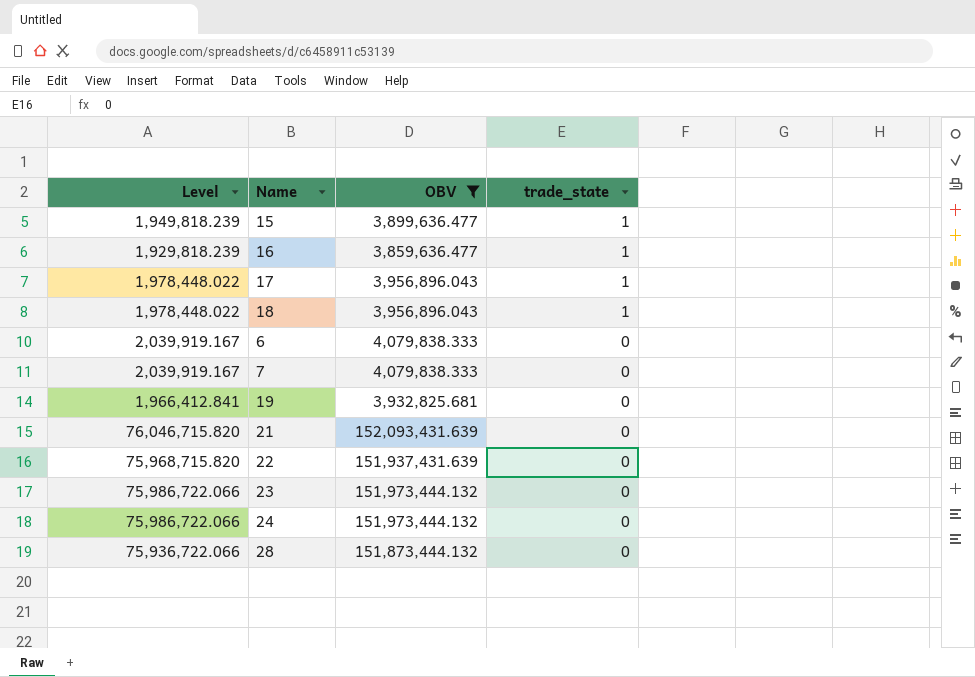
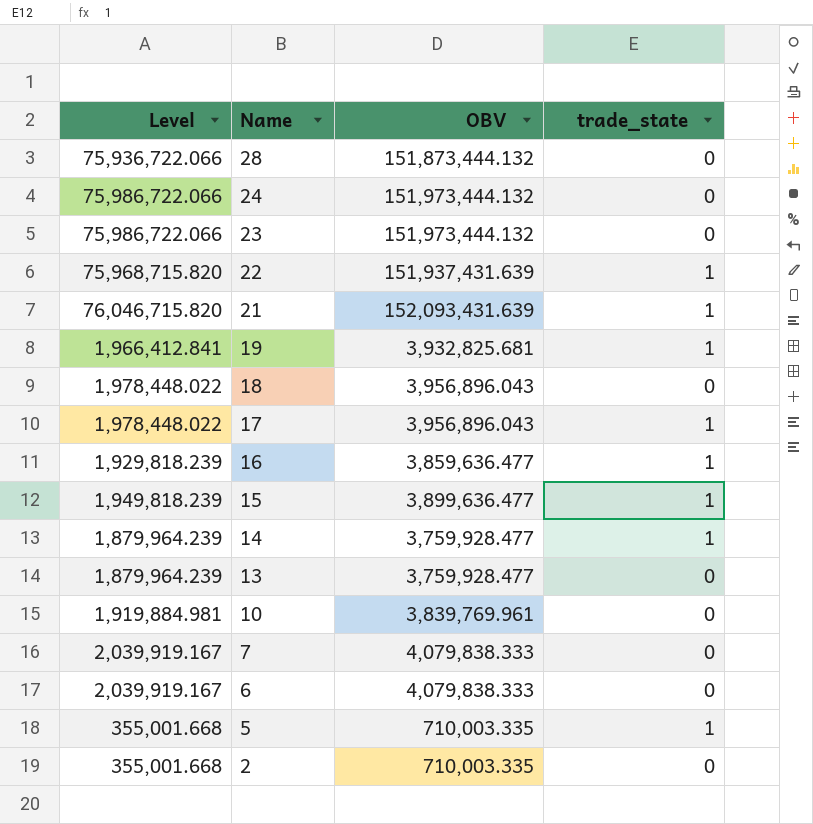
filter: OBV >= 3,859,636.477 -> none
row order: trade_state descending -> Name descending
22 | trade_state: 0 -> 1
21 | trade_state: 0 -> 1
19 | trade_state: 0 -> 1
18 | trade_state: 1 -> 0

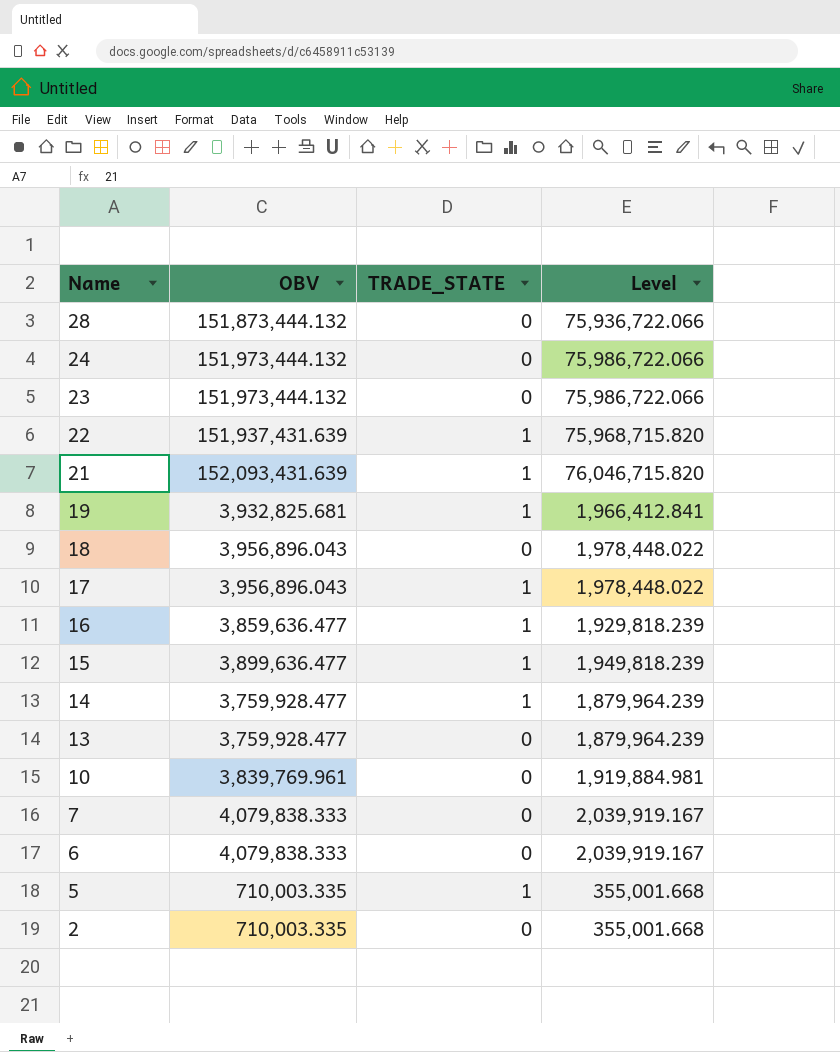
column name: trade_state -> TRADE_STATE
column Level | position: 1 -> 4

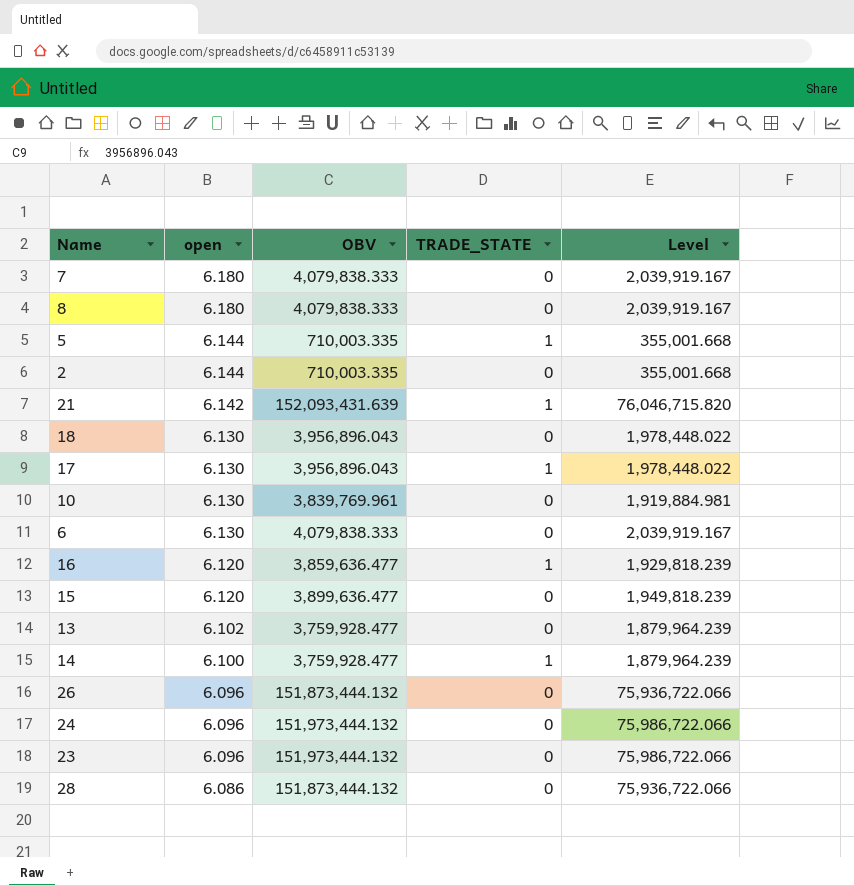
row order: Name descending -> open descending
column open | position: none -> 2
row 22: 151,937,431.639 | 1 | 75,968,715.820 -> none
row 19: 3,932,825.681 | 1 | 1,966,412.841 -> none
row 8: none -> 6.180 | 4,079,838.333 | 0 | 2,039,919.167
15 | TRADE_STATE: 1 -> 0
row 26: none -> 6.096 | 151,873,444.132 | 0 | 75,936,722.066

